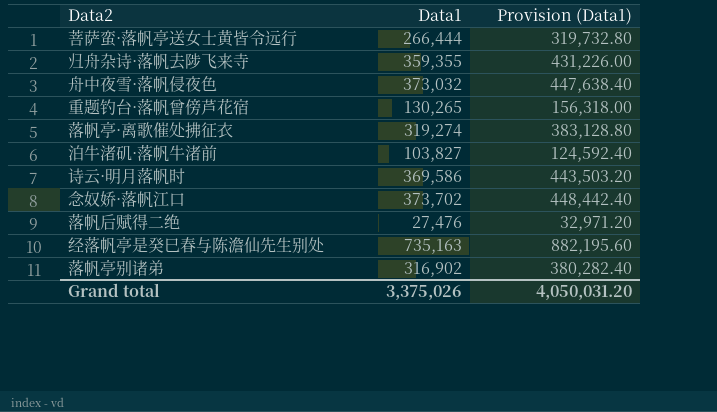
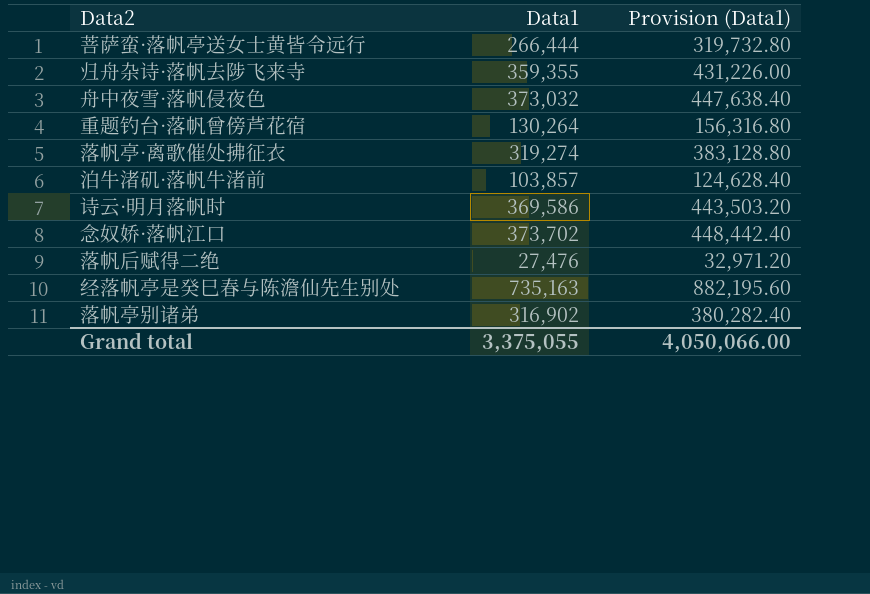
重题钓台·落帆曾傍芦花宿 | Data1: 130,265 -> 130,264
重题钓台·落帆曾傍芦花宿 | Provision (Data1): 156,318.00 -> 156,316.80
泊牛渚矶·落帆牛渚前 | Data1: 103,827 -> 103,857
泊牛渚矶·落帆牛渚前 | Provision (Data1): 124,592.40 -> 124,628.40
Grand total | Data1: 3,375,026 -> 3,375,055
Grand total | Provision (Data1): 4,050,031.20 -> 4,050,066.00

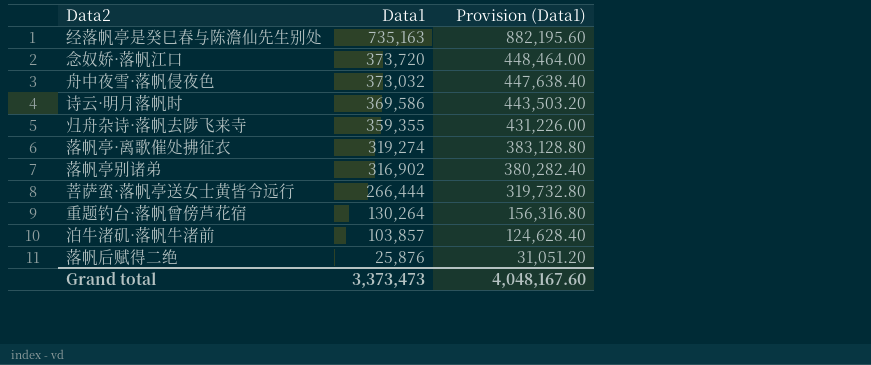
row order: none -> Data1 descending
念奴娇·落帆江口 | Data1: 373,702 -> 373,720
念奴娇·落帆江口 | Provision (Data1): 448,442.40 -> 448,464.00
落帆后赋得二绝 | Data1: 27,476 -> 25,876
落帆后赋得二绝 | Provision (Data1): 32,971.20 -> 31,051.20
Grand total | Data1: 3,375,055 -> 3,373,473
Grand total | Provision (Data1): 4,050,066.00 -> 4,048,167.60

